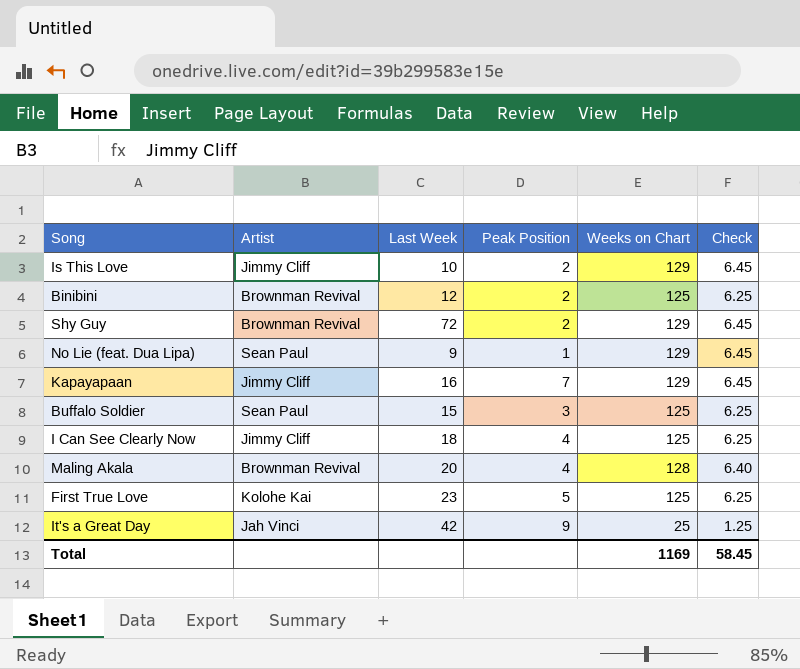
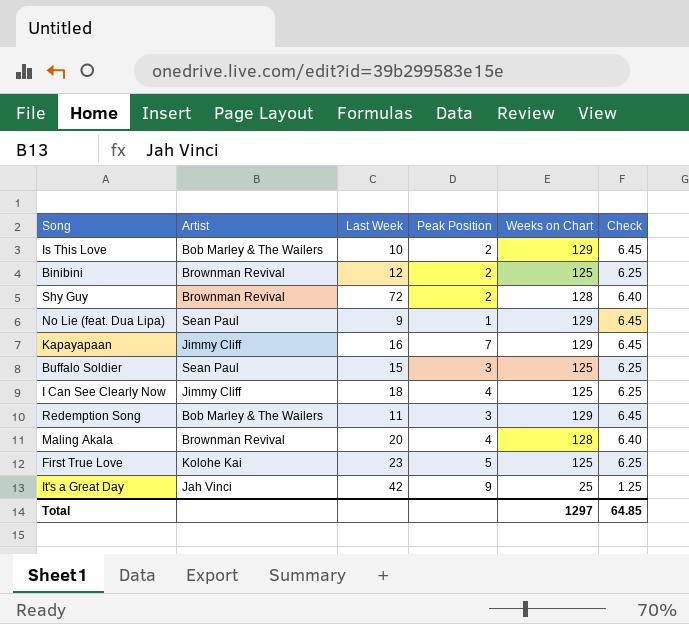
Is This Love | Artist: Jimmy Cliff -> Bob Marley & The Wailers
Shy Guy | Weeks on Chart: 129 -> 128
Shy Guy | Check: 6.45 -> 6.40
row Redemption Song: none -> Bob Marley & The Wailers | 11 | 3 | 129 | 6.45
Total | Weeks on Chart: 1169 -> 1297
Total | Check: 58.45 -> 64.85

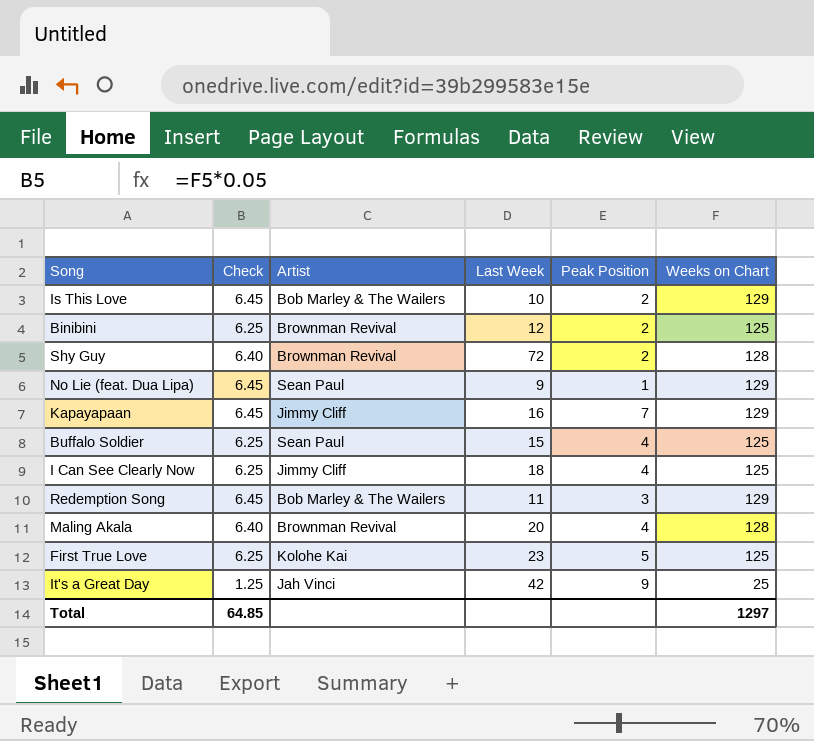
column Check | position: 6 -> 2
Buffalo Soldier | Peak Position: 3 -> 4

